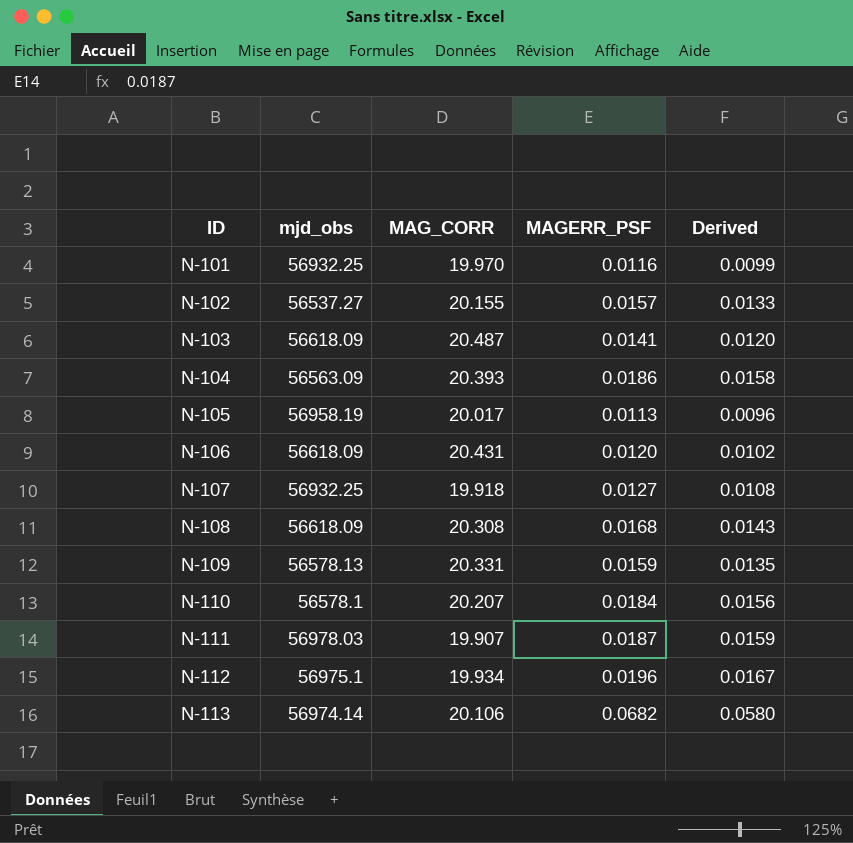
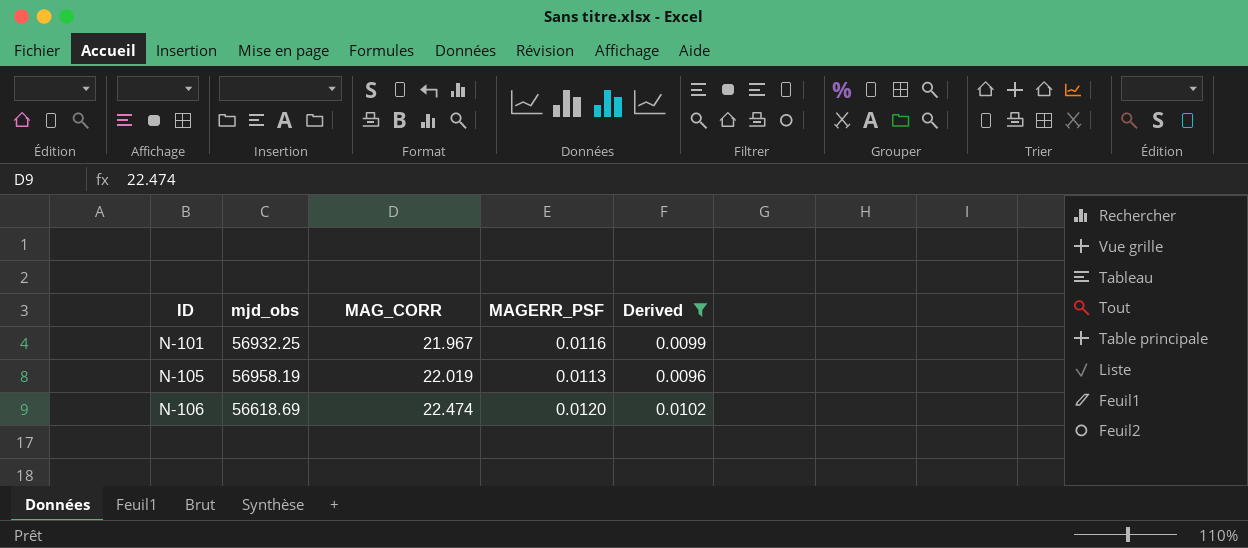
filter: none -> Derived <= 0.0102
N-101 | MAG_CORR: 19.970 -> 21.967
N-105 | MAG_CORR: 20.017 -> 22.019
N-106 | mjd_obs: 56618.09 -> 56618.69
N-106 | MAG_CORR: 20.431 -> 22.474

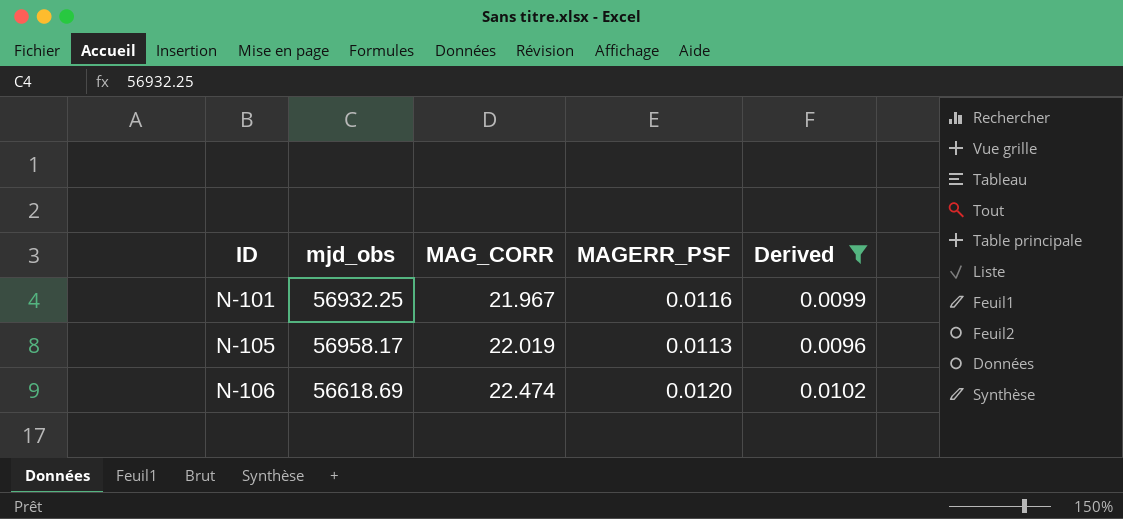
N-105 | mjd_obs: 56958.19 -> 56958.17

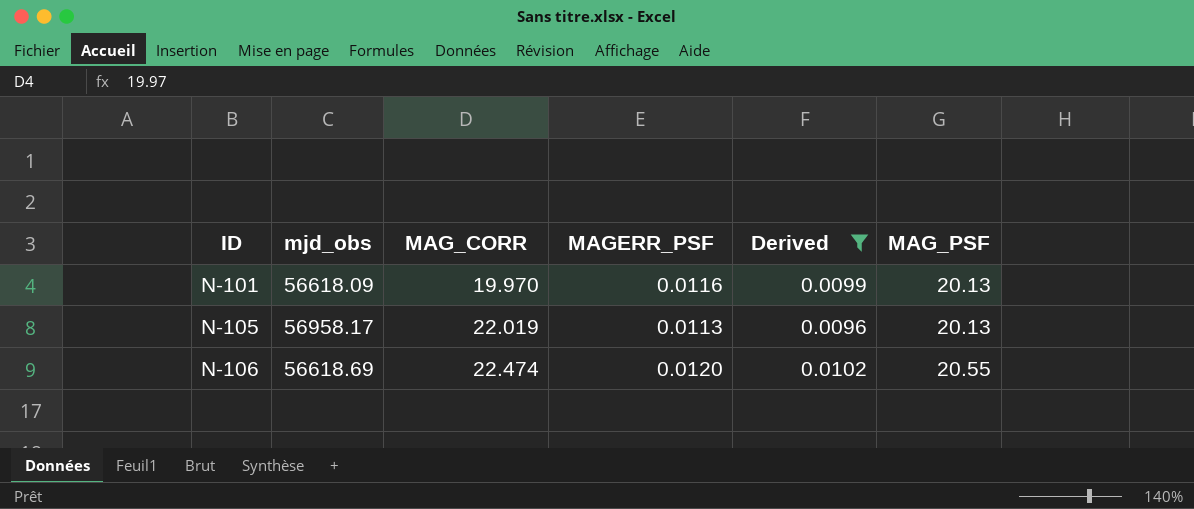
column MAG_PSF | position: none -> 6
N-101 | mjd_obs: 56932.25 -> 56618.09
N-101 | MAG_CORR: 21.967 -> 19.970

